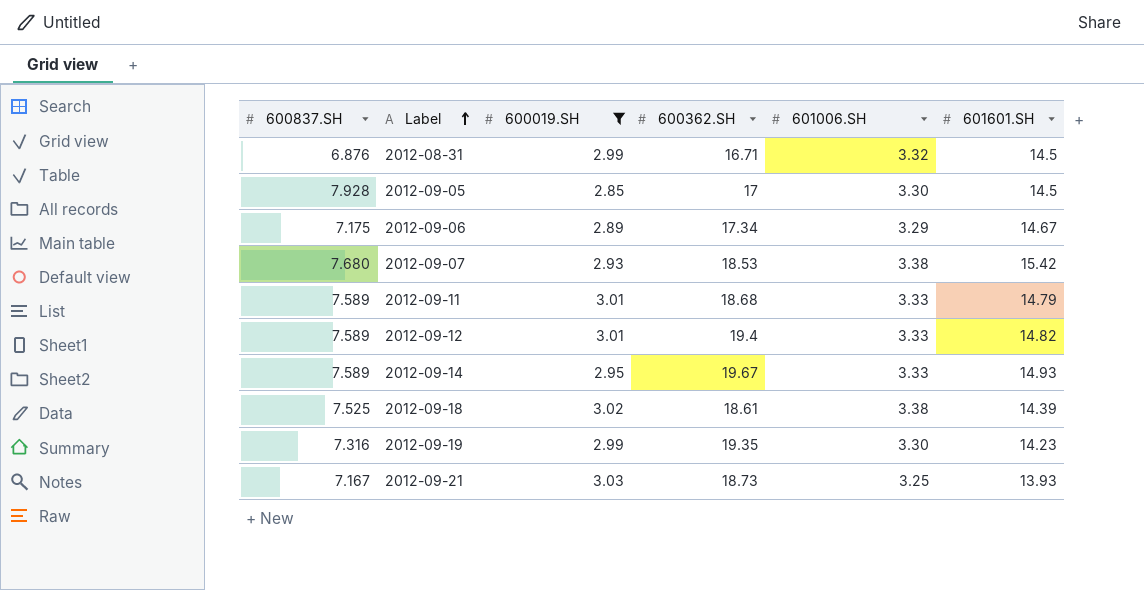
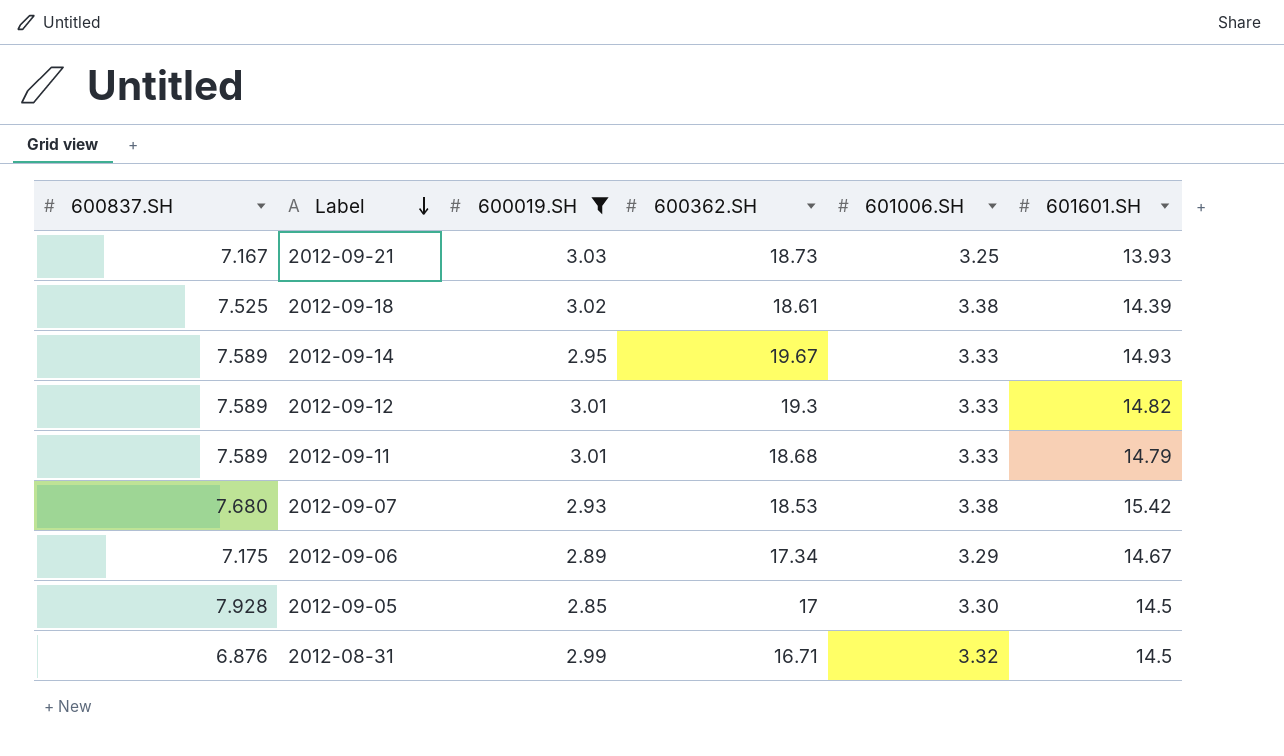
row order: Label ascending -> Label descending
row 2012-09-19: 7.316 | 2.99 | 19.35 | 3.30 | 14.23 -> none
2012-09-12 | 600362.SH: 19.4 -> 19.3

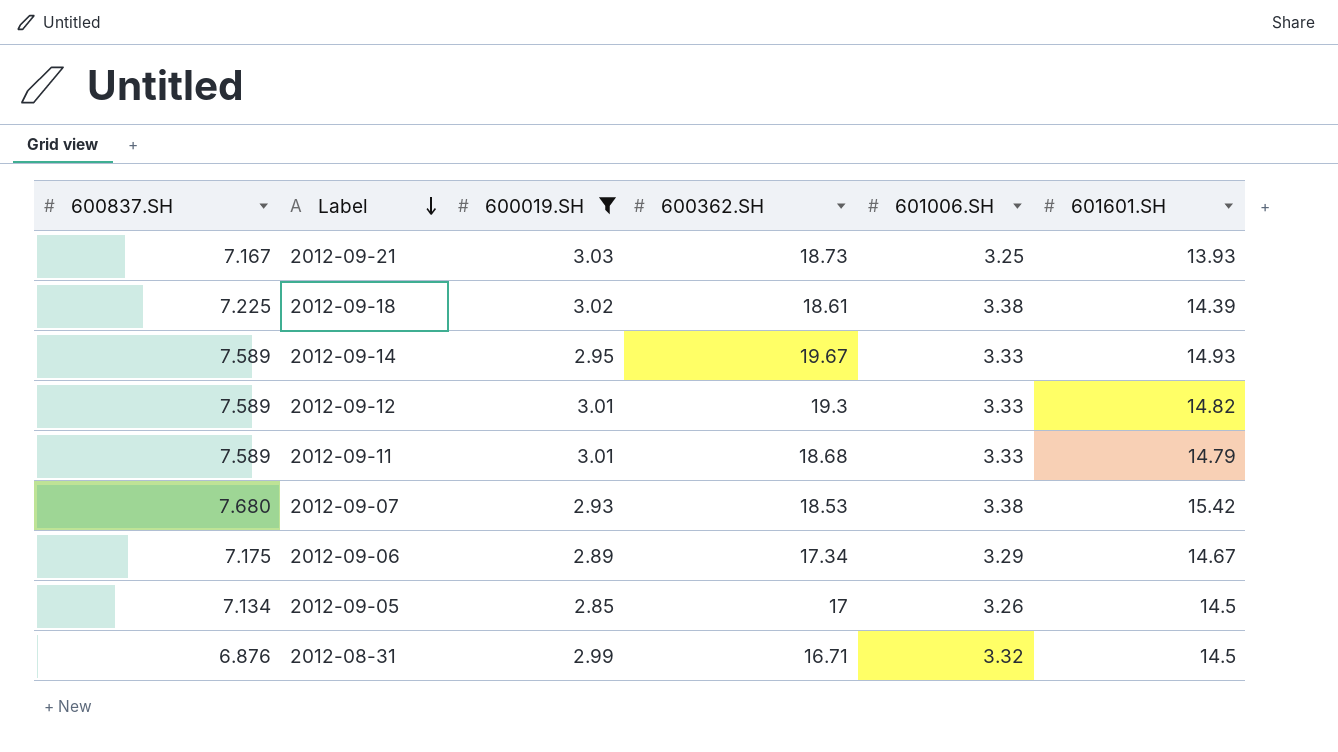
2012-09-18 | 600837.SH: 7.525 -> 7.225
2012-09-05 | 600837.SH: 7.928 -> 7.134
2012-09-05 | 601006.SH: 3.30 -> 3.26

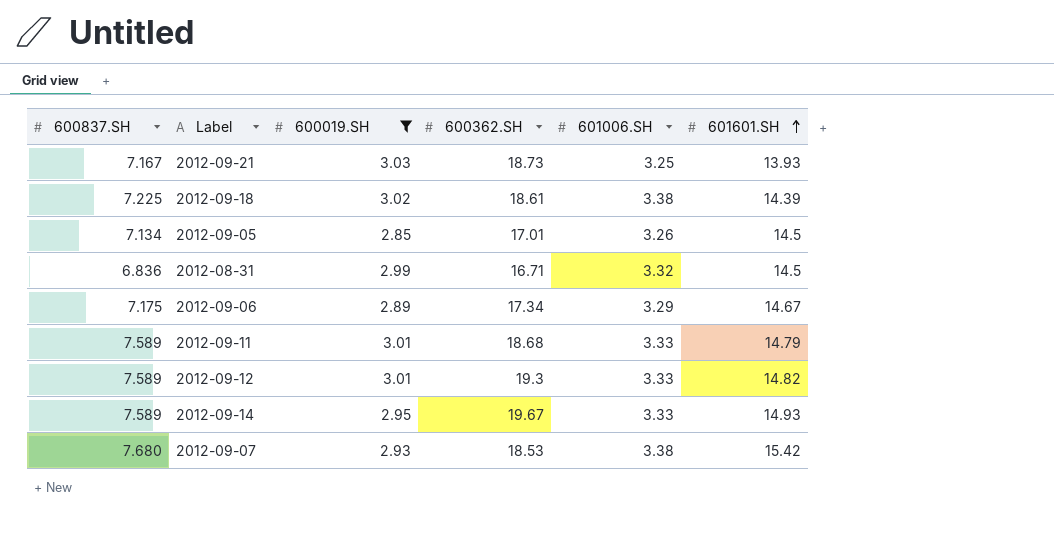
row order: Label descending -> 601601.SH ascending
2012-09-05 | 600362.SH: 17 -> 17.01
2012-08-31 | 600837.SH: 6.876 -> 6.836

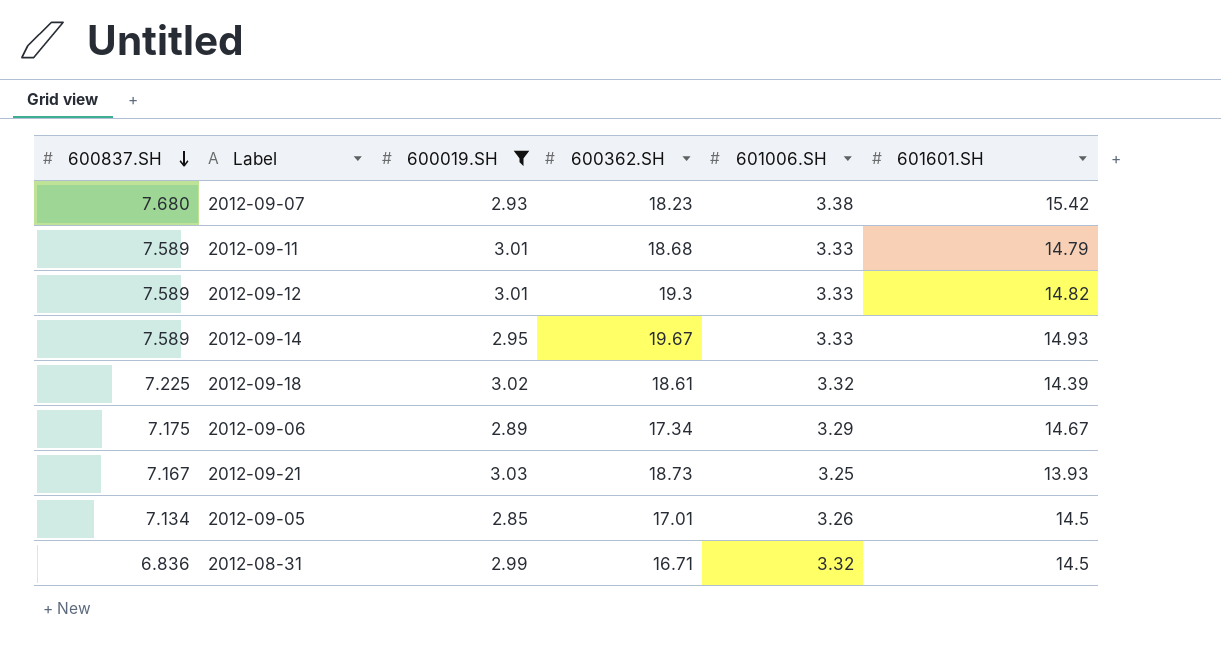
row order: 601601.SH ascending -> 600837.SH descending
2012-09-07 | 600362.SH: 18.53 -> 18.23
2012-09-18 | 601006.SH: 3.38 -> 3.32

